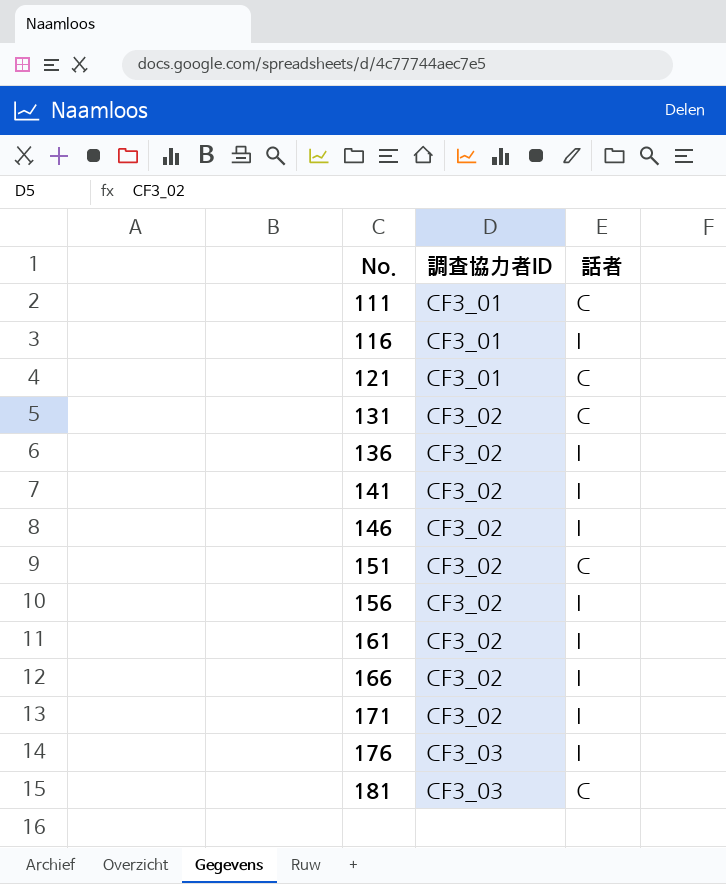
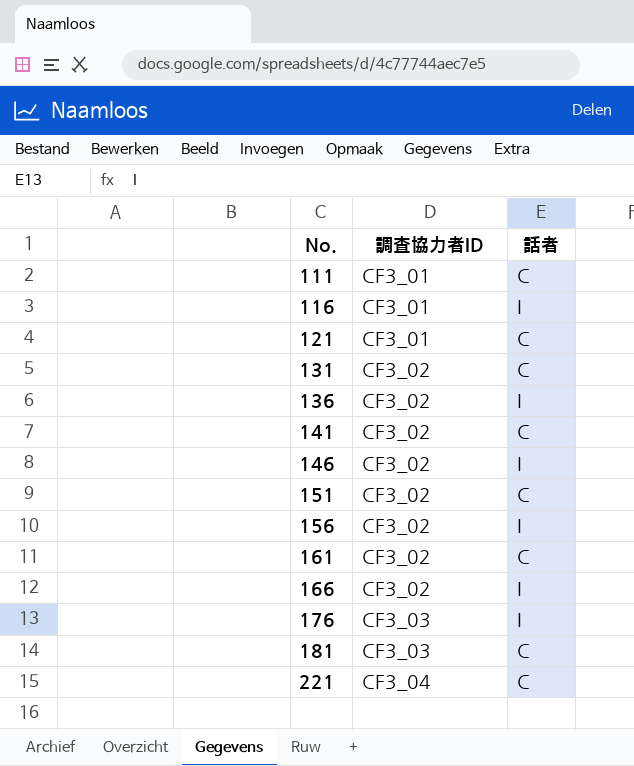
row 171: CF3_02 | I -> none
141 | 話者: I -> C
161 | 話者: I -> C
row 221: none -> CF3_04 | C

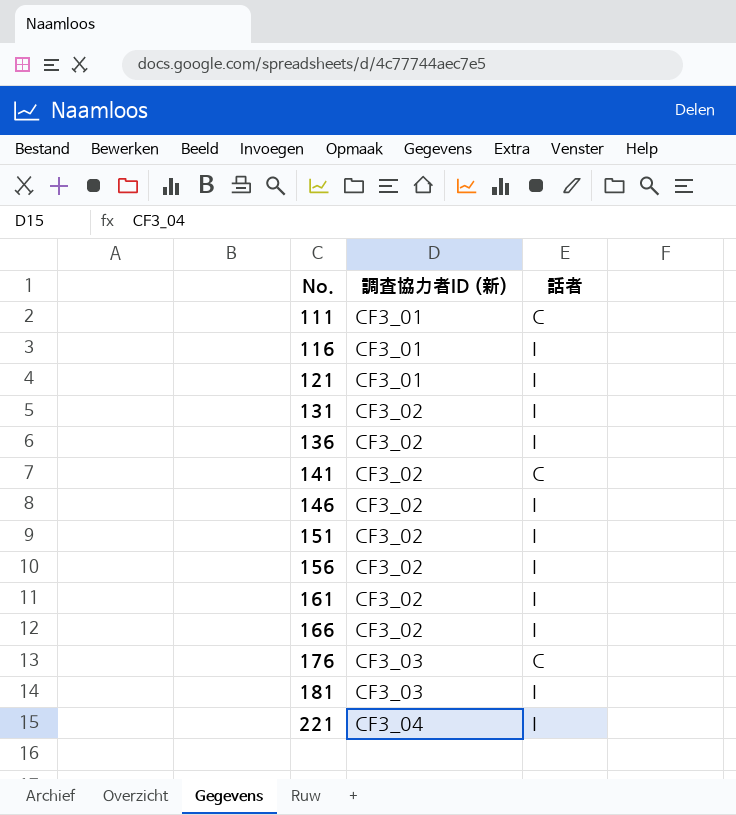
column name: 調査協力者ID -> 調査協力者ID (新)
121 | 話者: C -> I
131 | 話者: C -> I
151 | 話者: C -> I
161 | 話者: C -> I
176 | 話者: I -> C
181 | 話者: C -> I
221 | 話者: C -> I

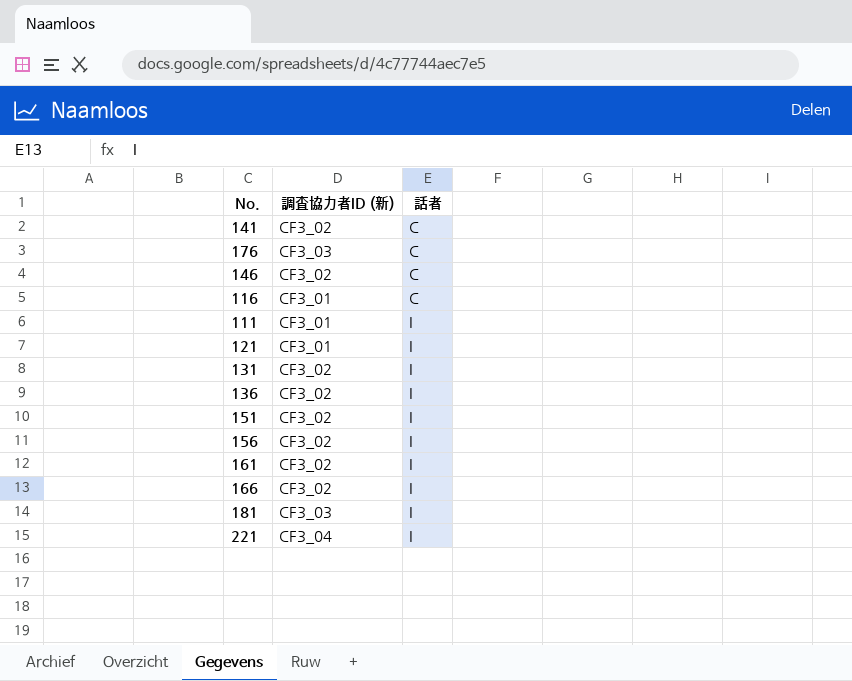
row order: No. ascending -> 話者 ascending
146 | 話者: I -> C
116 | 話者: I -> C
111 | 話者: C -> I

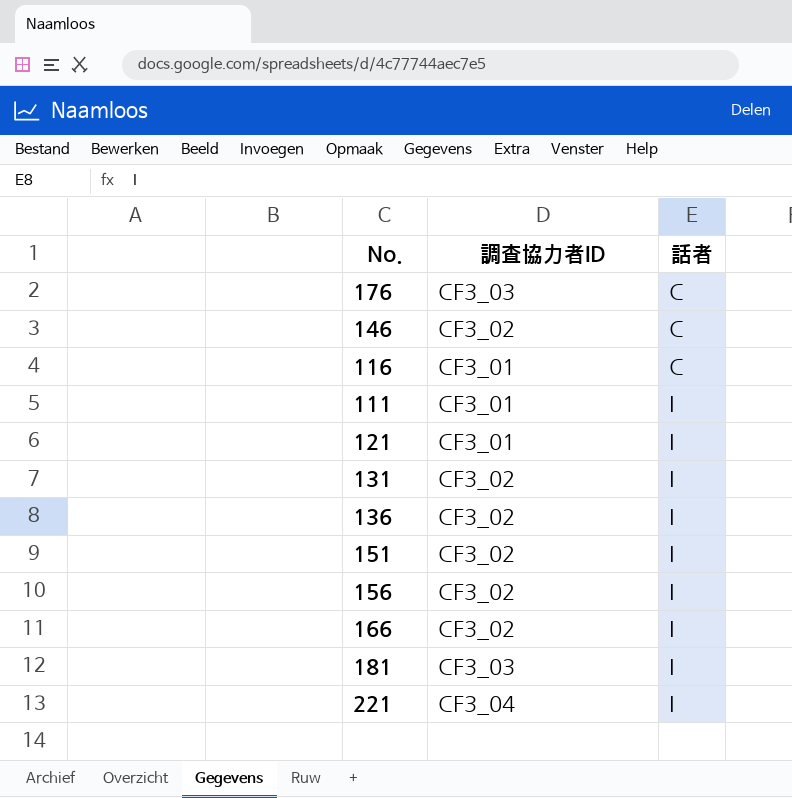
column name: 調査協力者ID (新) -> 調査協力者ID
row 141: CF3_02 | C -> none
row 161: CF3_02 | I -> none

